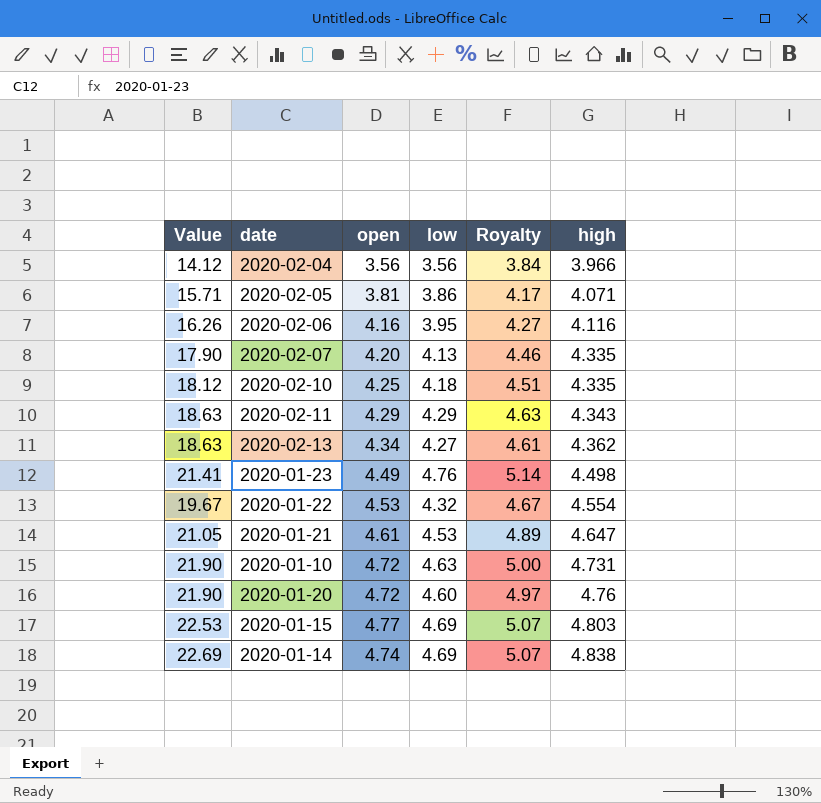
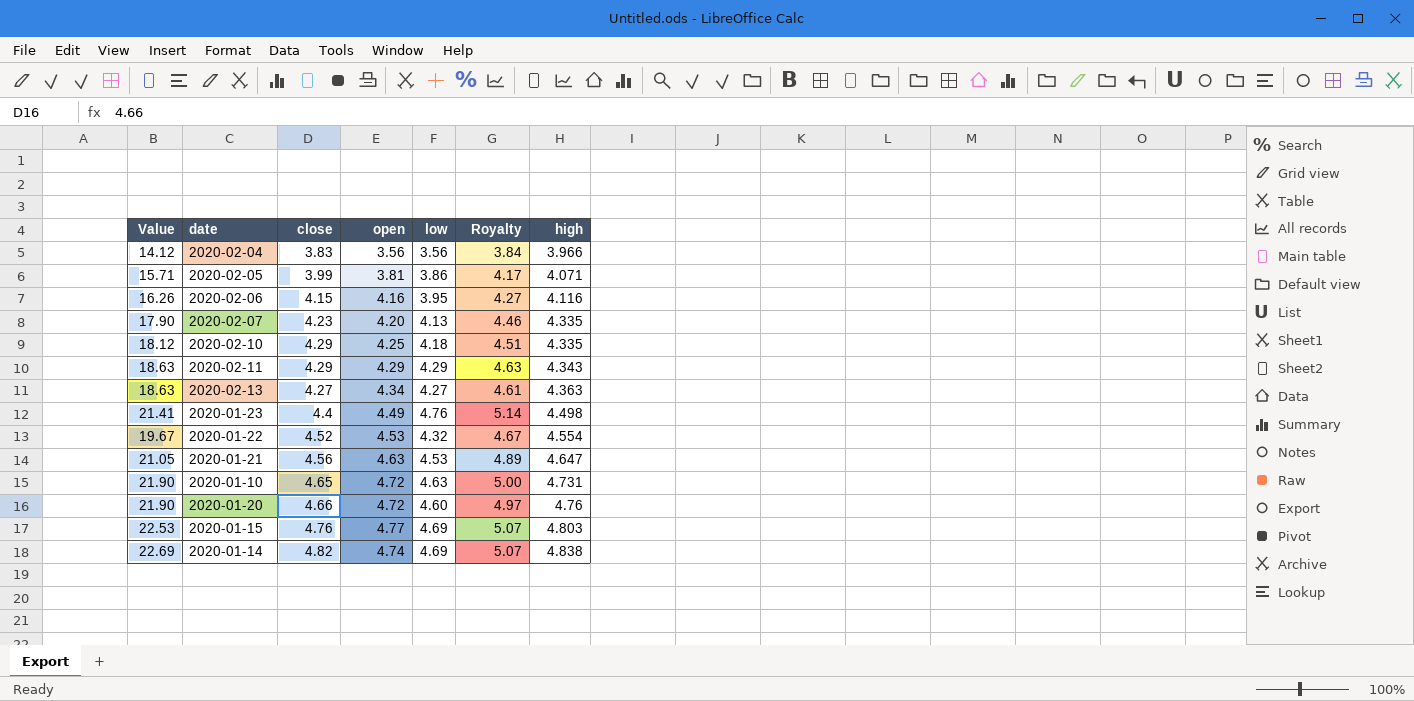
column close | position: none -> 3
2020-02-13 | high: 4.362 -> 4.363
2020-01-21 | open: 4.61 -> 4.63

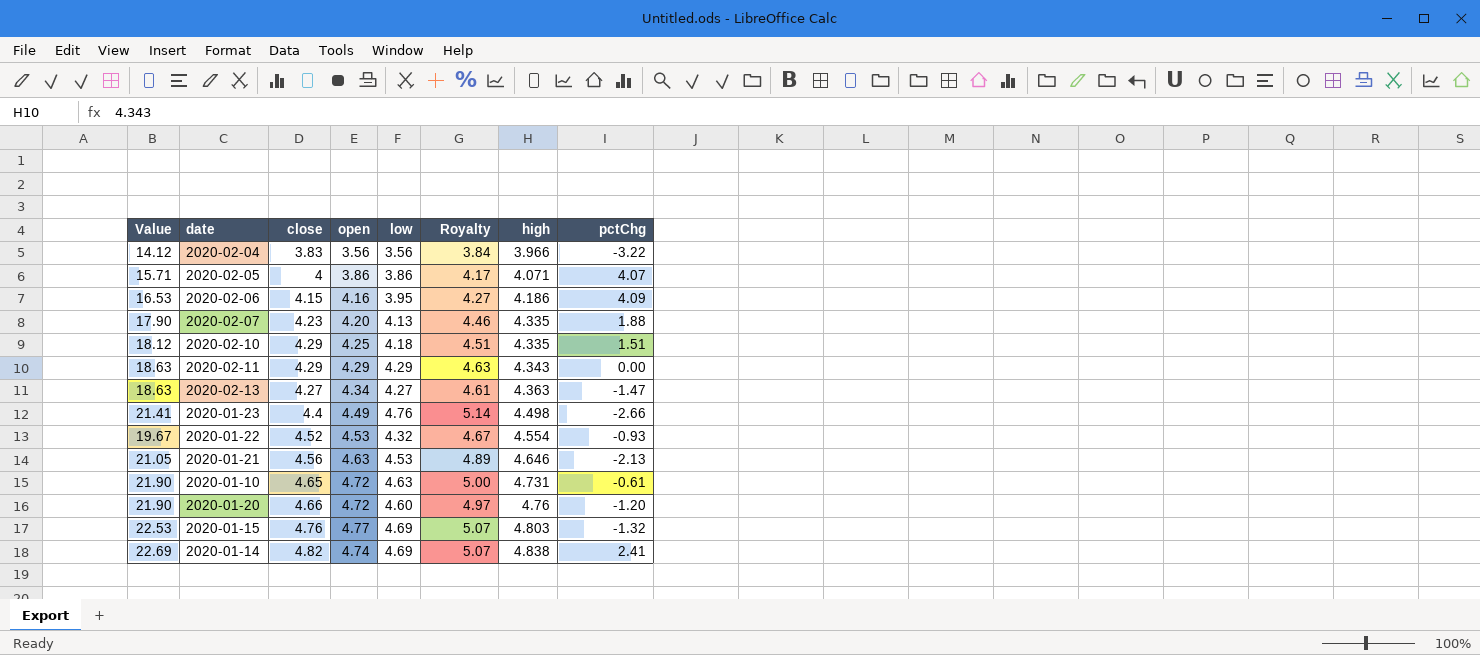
column pctChg | position: none -> 8
2020-02-05 | close: 3.99 -> 4
2020-02-05 | open: 3.81 -> 3.86
2020-02-06 | Value: 16.26 -> 16.53
2020-02-06 | high: 4.116 -> 4.186
2020-01-21 | high: 4.647 -> 4.646

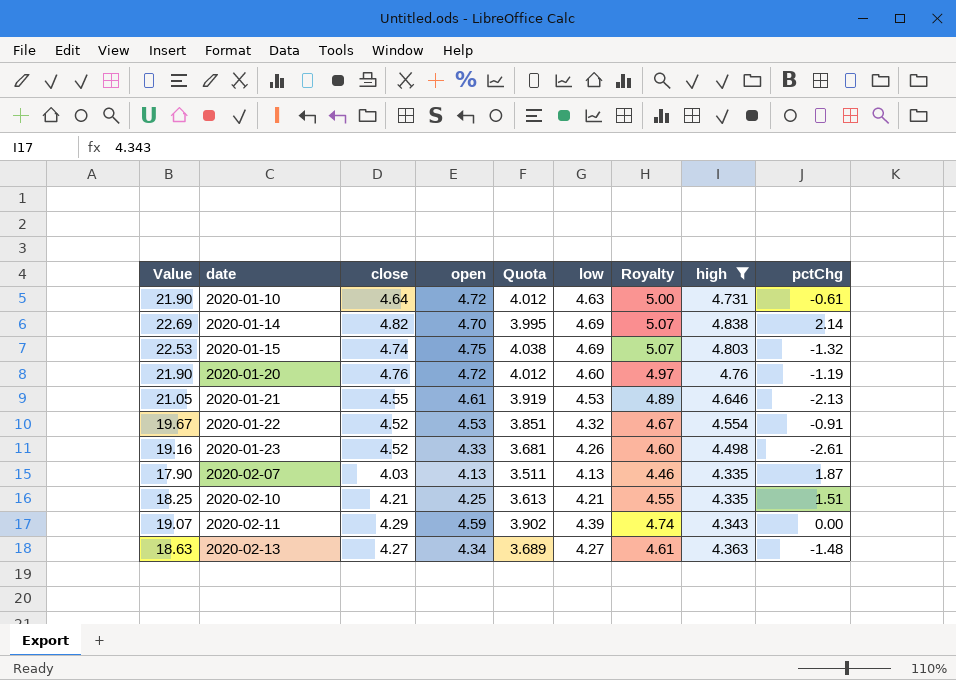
filter: none -> high >= 4.335
row order: high ascending -> date ascending
column Quota | formula: none -> [open] * 0.85
2020-01-10 | close: 4.65 -> 4.64
2020-01-14 | open: 4.74 -> 4.70
2020-01-14 | pctChg: 2.41 -> 2.14
2020-01-15 | close: 4.76 -> 4.74
2020-01-15 | open: 4.77 -> 4.75
2020-01-20 | close: 4.66 -> 4.76
2020-01-20 | pctChg: -1.20 -> -1.19
2020-01-21 | close: 4.56 -> 4.55
2020-01-21 | open: 4.63 -> 4.61
2020-01-22 | pctChg: -0.93 -> -0.91
2020-01-23 | Value: 21.41 -> 19.16
2020-01-23 | close: 4.4 -> 4.52
2020-01-23 | open: 4.49 -> 4.33
2020-01-23 | low: 4.76 -> 4.26
2020-01-23 | Royalty: 5.14 -> 4.60
2020-01-23 | pctChg: -2.66 -> -2.61
2020-02-07 | close: 4.23 -> 4.03
2020-02-07 | open: 4.20 -> 4.13
2020-02-07 | pctChg: 1.88 -> 1.87
2020-02-10 | Value: 18.12 -> 18.25
2020-02-10 | close: 4.29 -> 4.21
2020-02-10 | low: 4.18 -> 4.21
2020-02-10 | Royalty: 4.51 -> 4.55
2020-02-11 | Value: 18.63 -> 19.07
2020-02-11 | open: 4.29 -> 4.59
2020-02-11 | low: 4.29 -> 4.39
2020-02-11 | Royalty: 4.63 -> 4.74
2020-02-13 | pctChg: -1.47 -> -1.48

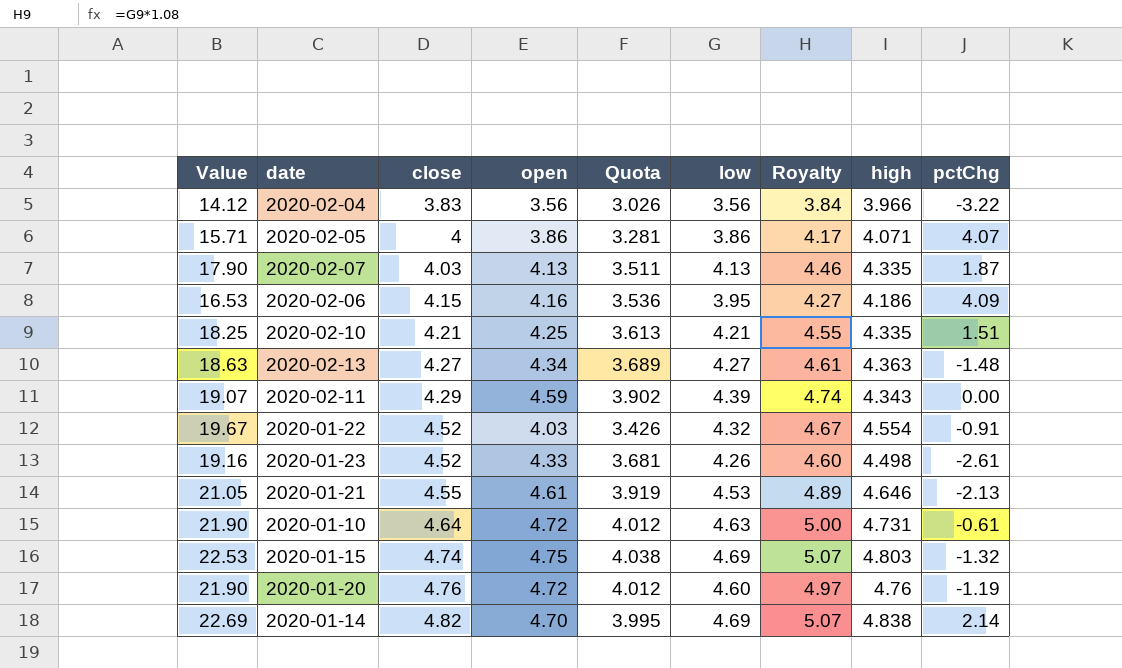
filter: high >= 4.335 -> none
row order: date ascending -> close ascending
2020-01-22 | open: 4.53 -> 4.03
2020-01-22 | Quota: 3.851 -> 3.426

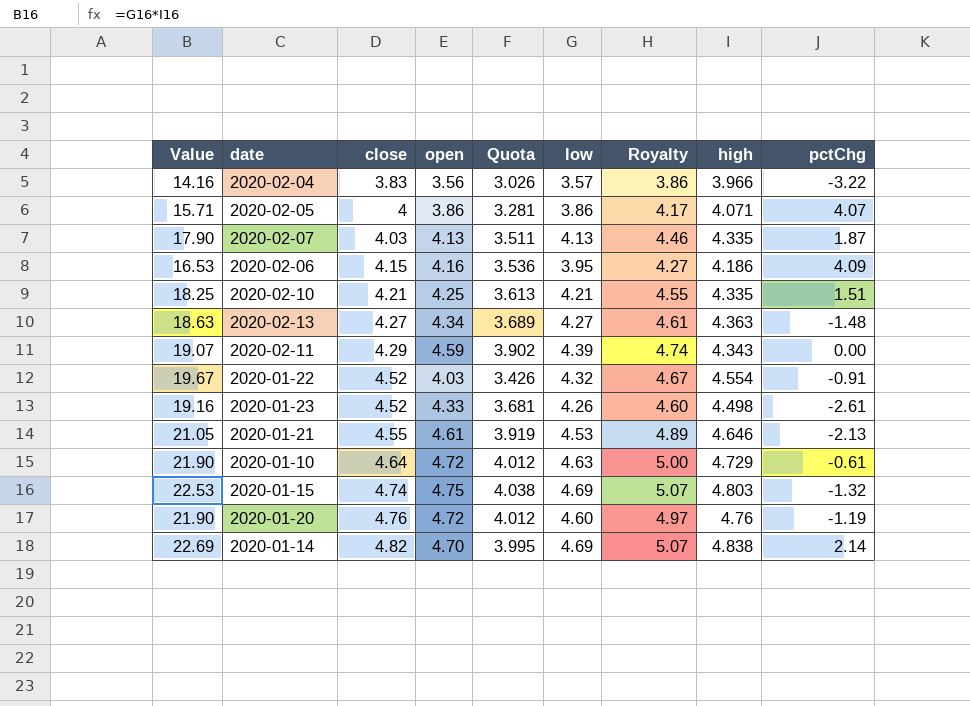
2020-02-04 | Value: 14.12 -> 14.16
2020-02-04 | low: 3.56 -> 3.57
2020-02-04 | Royalty: 3.84 -> 3.86
2020-01-10 | high: 4.731 -> 4.729

